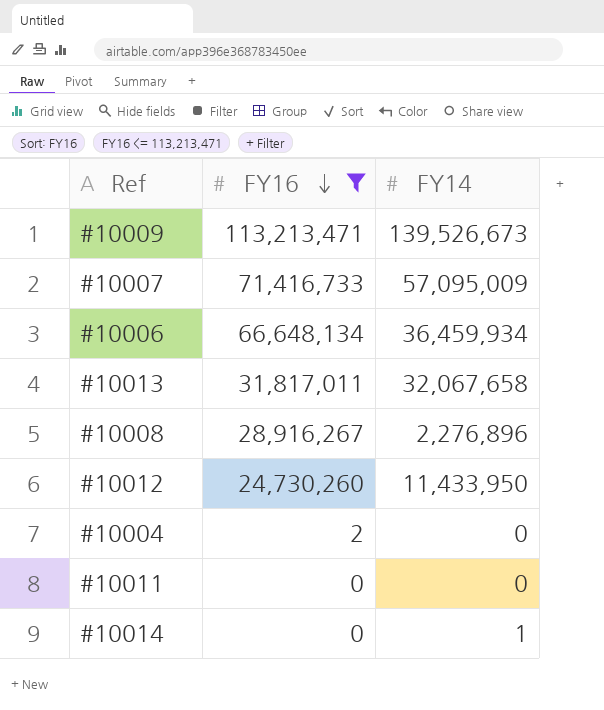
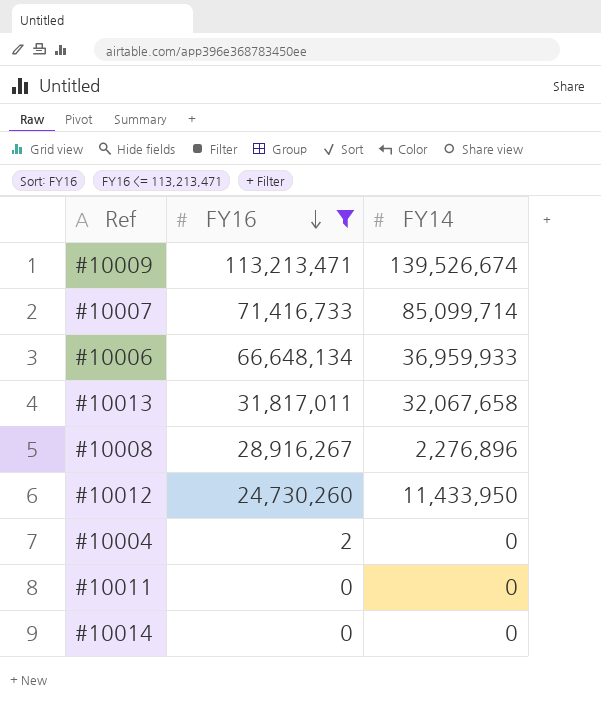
#10009 | FY14: 139,526,673 -> 139,526,674
#10007 | FY14: 57,095,009 -> 85,099,714
#10006 | FY14: 36,459,934 -> 36,959,933
#10014 | FY14: 1 -> 0

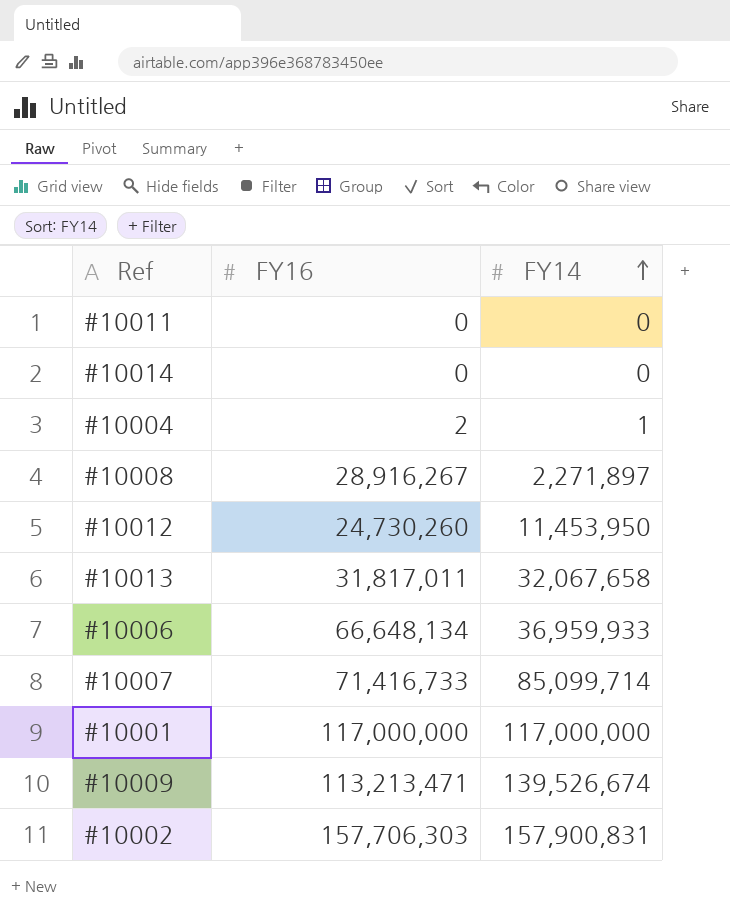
filter: FY16 <= 113,213,471 -> none
row order: FY16 descending -> FY14 ascending
#10004 | FY14: 0 -> 1
#10008 | FY14: 2,276,896 -> 2,271,897
#10012 | FY14: 11,433,950 -> 11,453,950

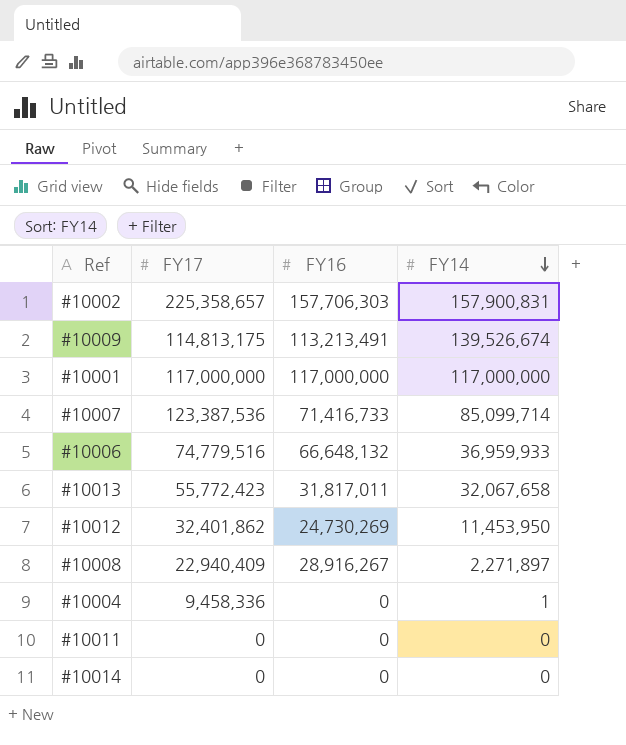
row order: FY14 ascending -> FY14 descending
column FY17 | position: none -> 2
#10009 | FY16: 113,213,471 -> 113,213,491
#10006 | FY16: 66,648,134 -> 66,648,132
#10012 | FY16: 24,730,260 -> 24,730,269
#10004 | FY16: 2 -> 0

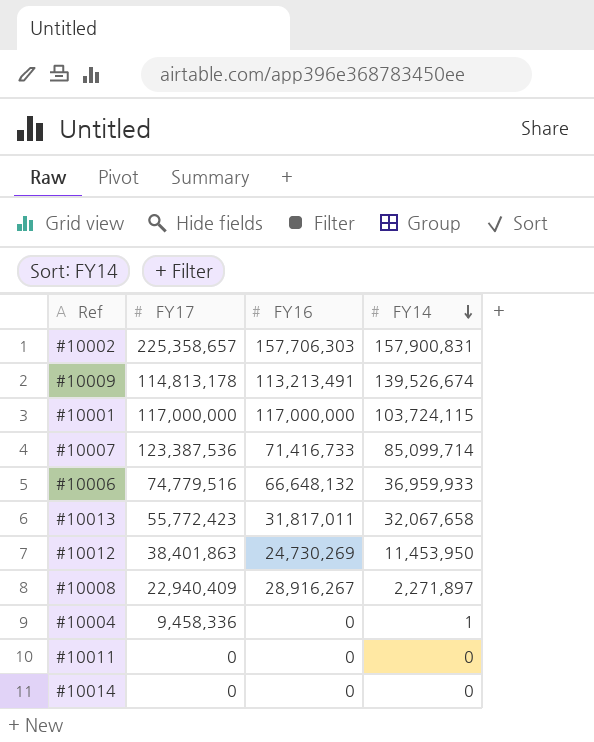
#10009 | FY17: 114,813,175 -> 114,813,178
#10001 | FY14: 117,000,000 -> 103,724,115
#10012 | FY17: 32,401,862 -> 38,401,863

